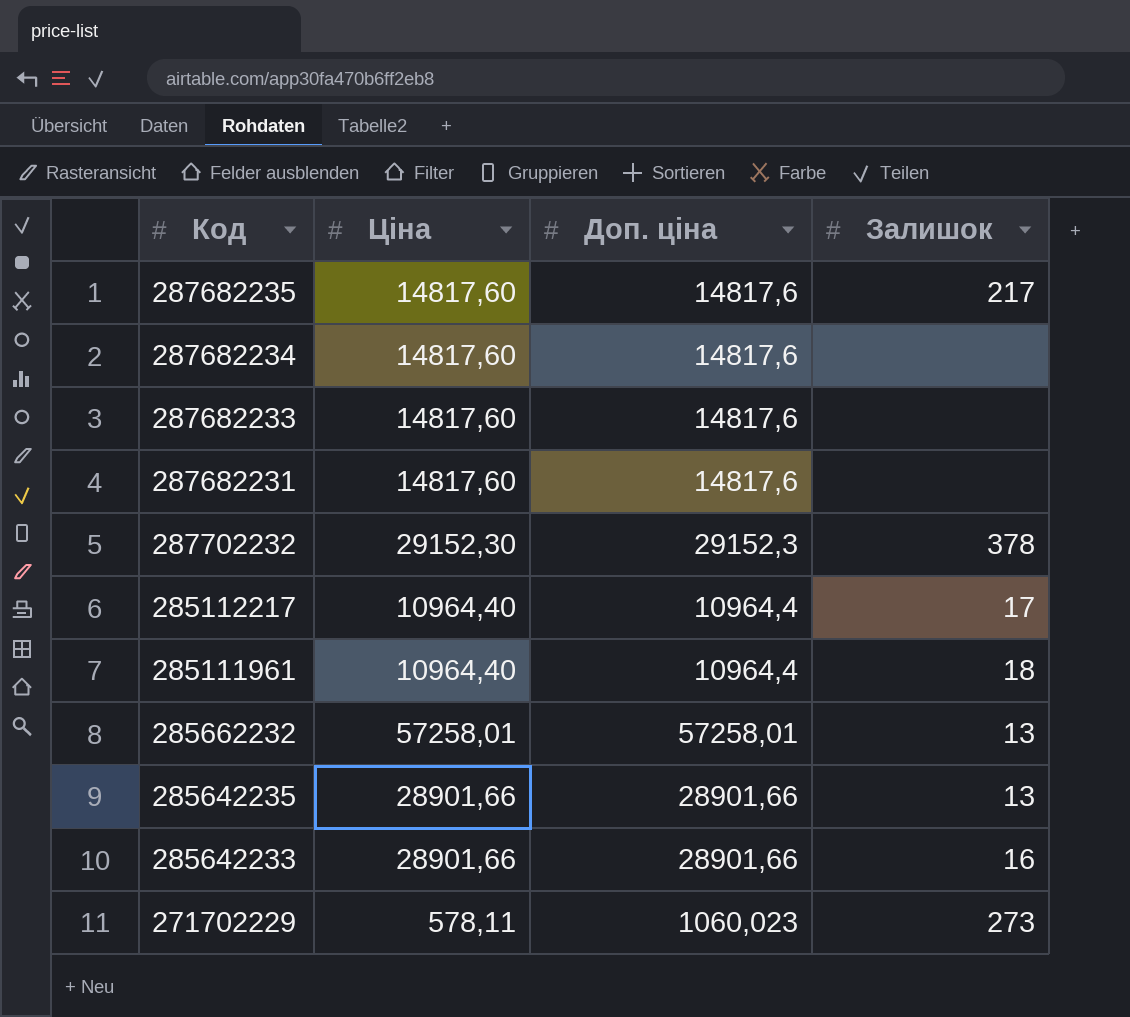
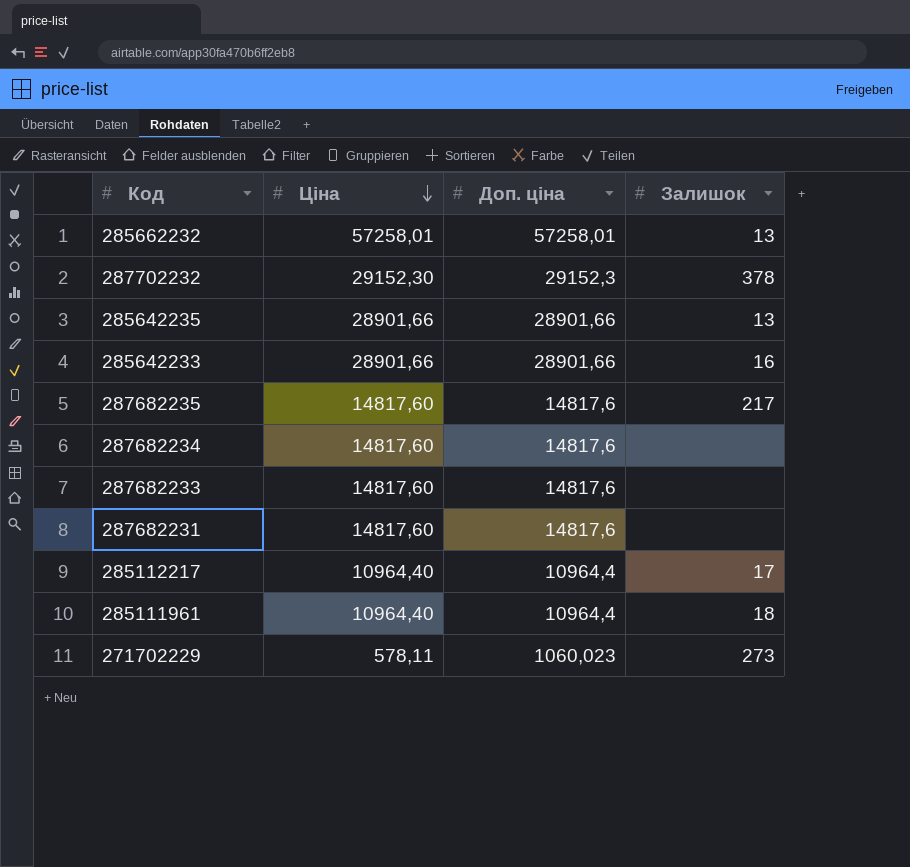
row order: none -> Ціна descending

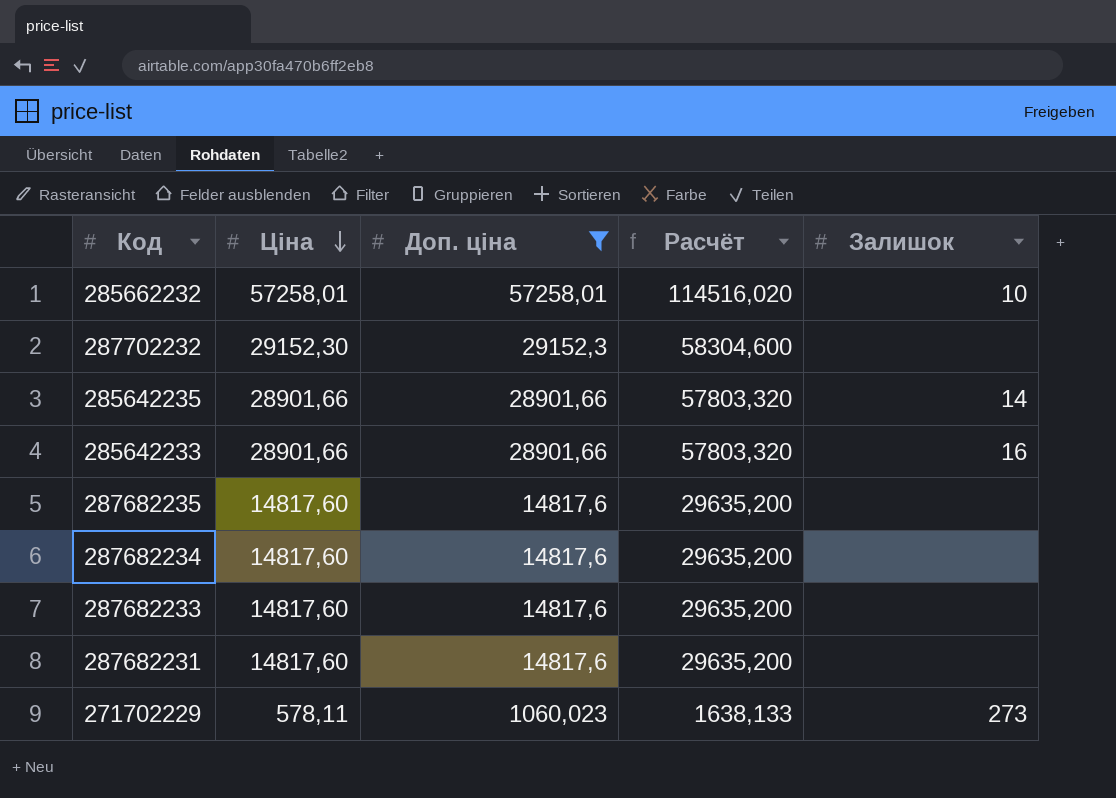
filter: none -> Доп. ціна != 10964,4
column Расчёт | formula: none -> [Ціна] + [Доп. ціна]
285662232 | Залишок: 13 -> 10
287702232 | Залишок: 378 -> none
285642235 | Залишок: 13 -> 14
287682235 | Залишок: 217 -> none

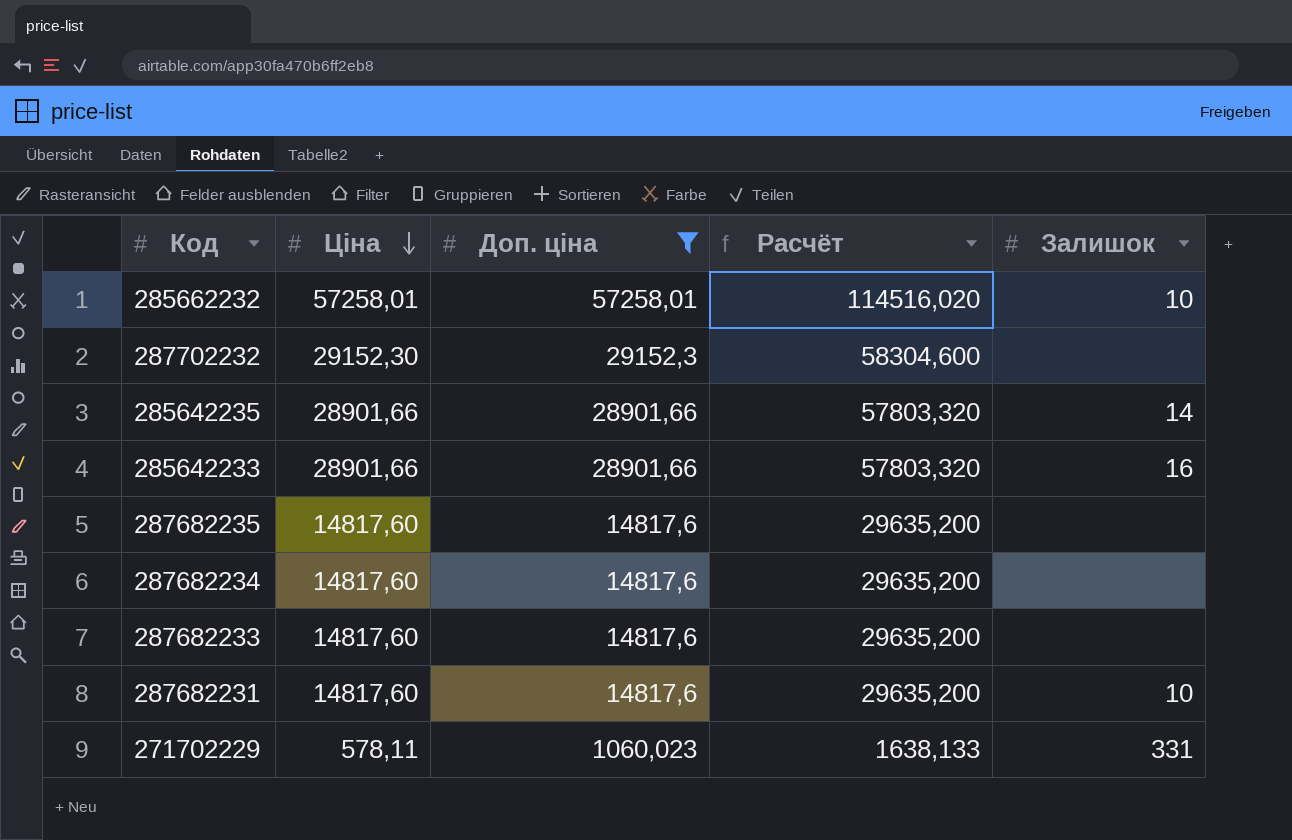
287682231 | Залишок: none -> 10
271702229 | Залишок: 273 -> 331

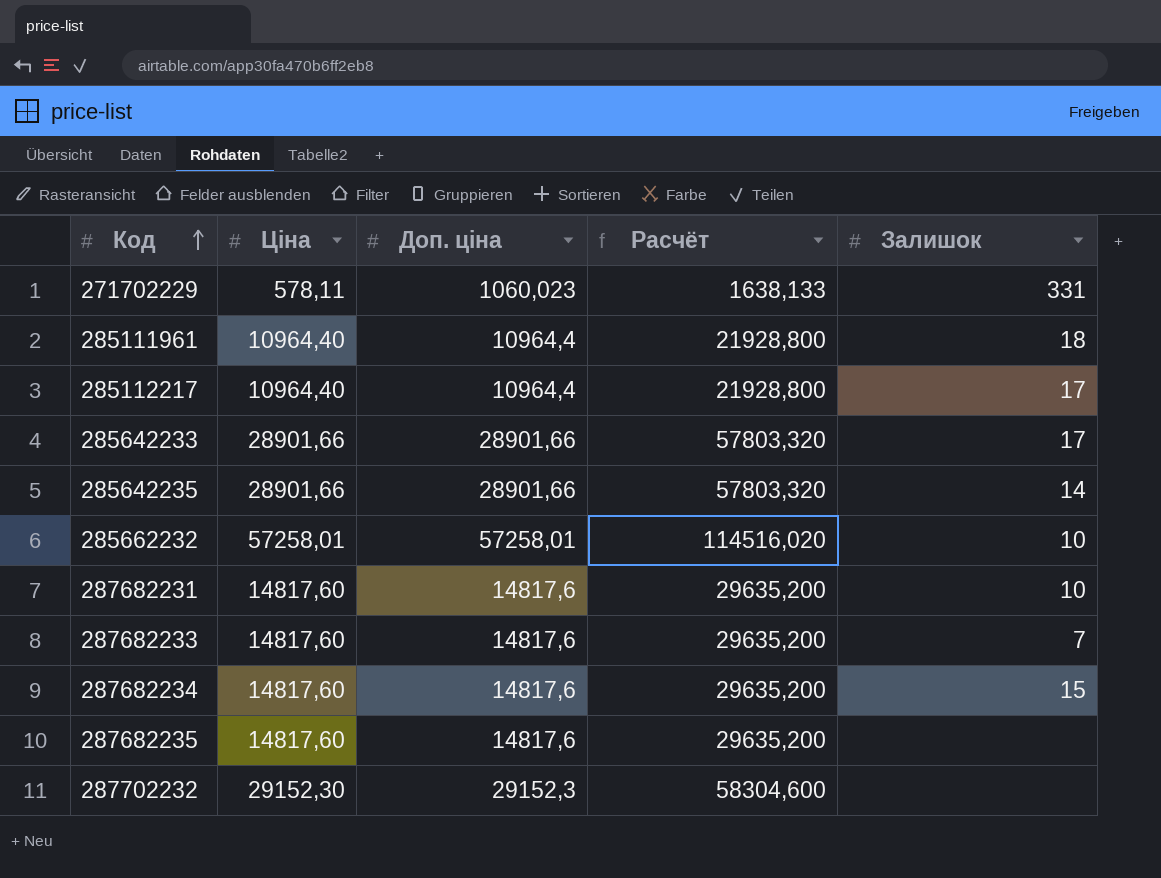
filter: Доп. ціна != 10964,4 -> none
row order: Ціна descending -> Код ascending
285642233 | Залишок: 16 -> 17
287682233 | Залишок: none -> 7
287682234 | Залишок: none -> 15

